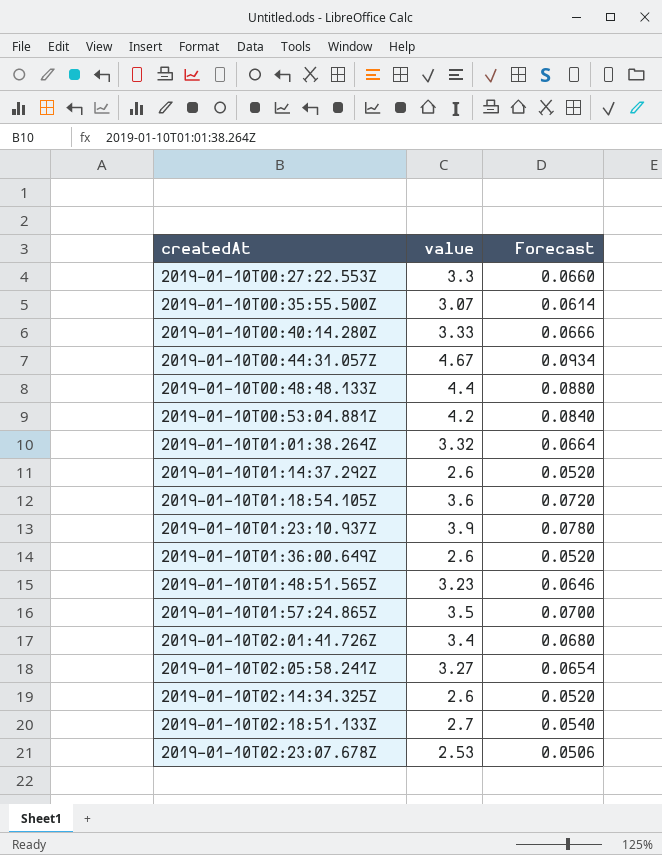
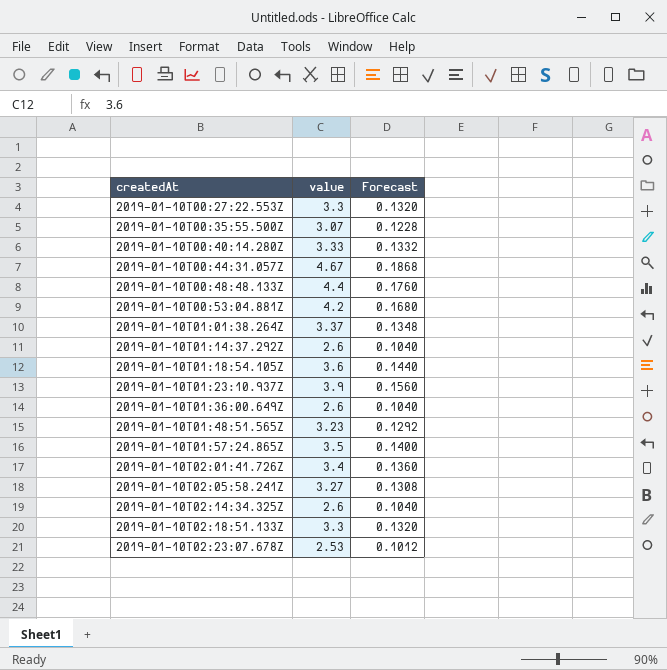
column Forecast | formula: [value] * 0.02 -> [value] * 0.04
2019-01-10T01:01:38.264Z | value: 3.32 -> 3.37
2019-01-10T02:18:51.133Z | value: 2.7 -> 3.3

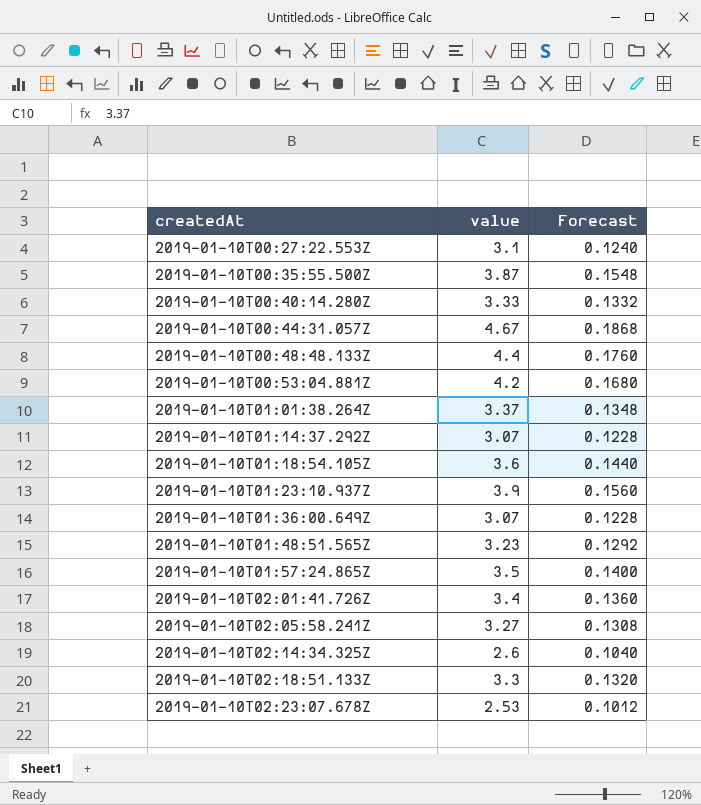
2019-01-10T00:27:22.553Z | value: 3.3 -> 3.1
2019-01-10T00:27:22.553Z | Forecast: 0.1320 -> 0.1240
2019-01-10T00:35:55.500Z | value: 3.07 -> 3.87
2019-01-10T00:35:55.500Z | Forecast: 0.1228 -> 0.1548
2019-01-10T01:14:37.292Z | value: 2.6 -> 3.07
2019-01-10T01:14:37.292Z | Forecast: 0.1040 -> 0.1228
2019-01-10T01:36:00.649Z | value: 2.6 -> 3.07
2019-01-10T01:36:00.649Z | Forecast: 0.1040 -> 0.1228

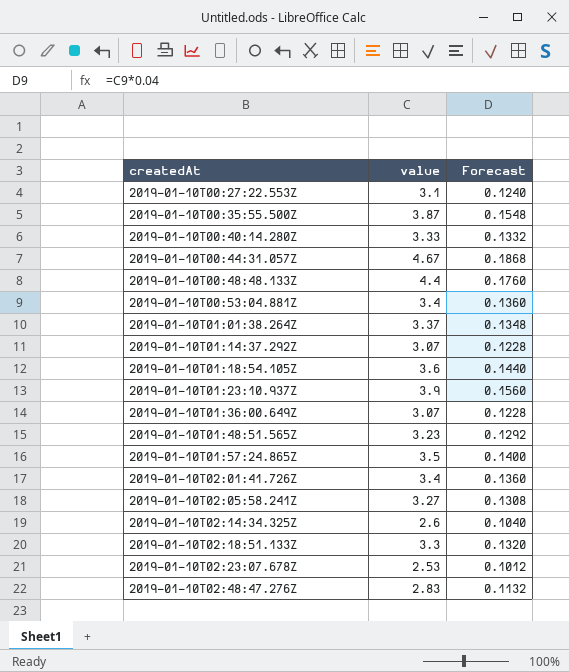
2019-01-10T00:53:04.881Z | value: 4.2 -> 3.4
2019-01-10T00:53:04.881Z | Forecast: 0.1680 -> 0.1360
row 2019-01-10T02:48:47.276Z: none -> 2.83 | 0.1132

